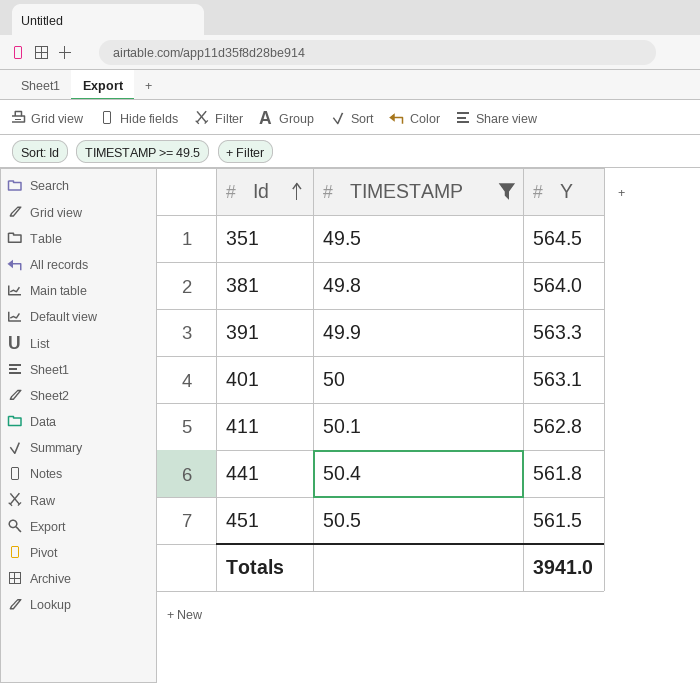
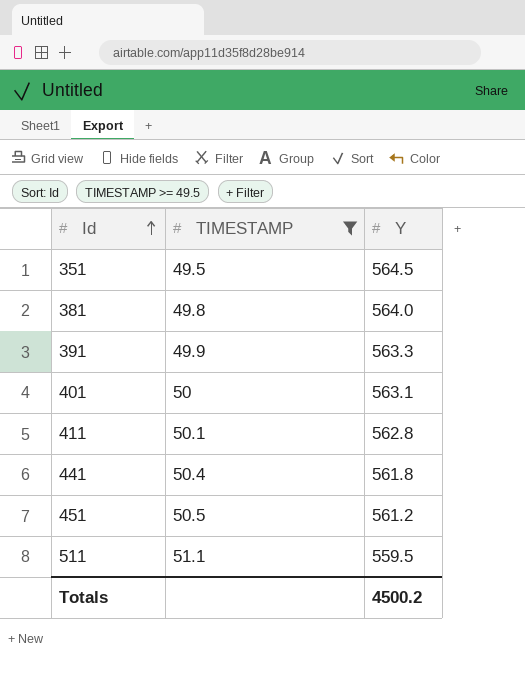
451 | Y: 561.5 -> 561.2
row 511: none -> 51.1 | 559.5
Totals | Y: 3941.0 -> 4500.2

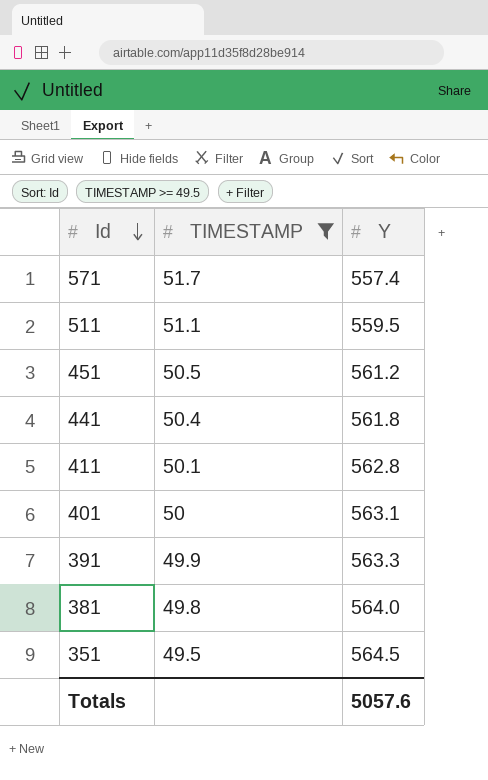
row order: Id ascending -> Id descending
row 571: none -> 51.7 | 557.4
Totals | Y: 4500.2 -> 5057.6

